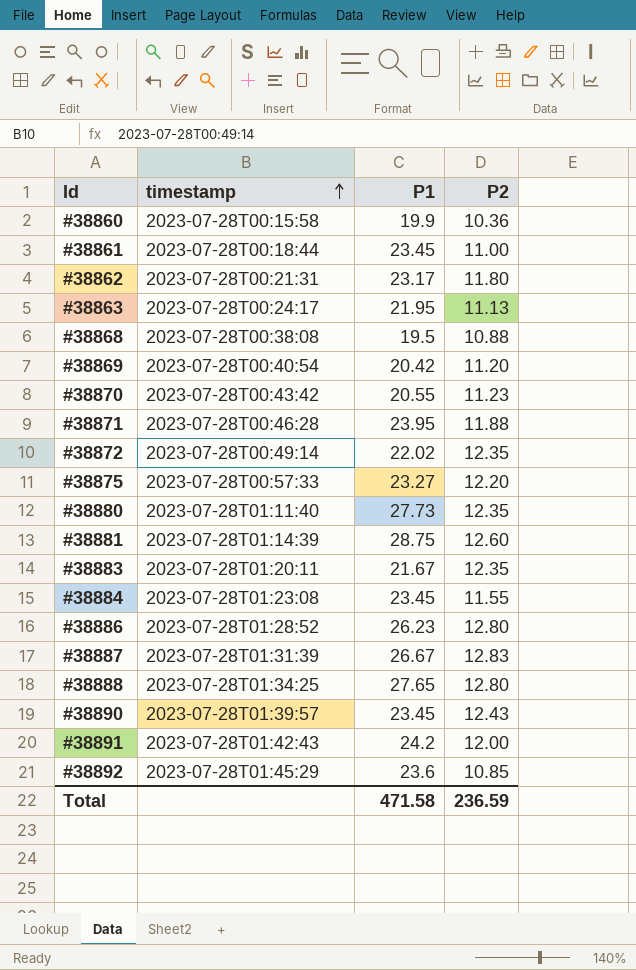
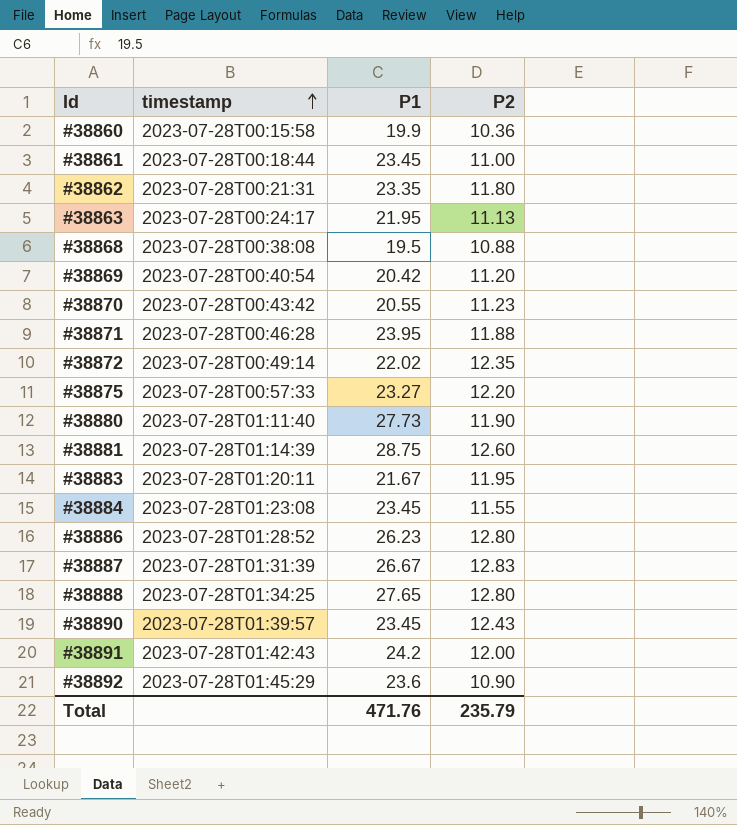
#38862 | P1: 23.17 -> 23.35
#38880 | P2: 12.35 -> 11.90
#38883 | P2: 12.35 -> 11.95
#38892 | P2: 10.85 -> 10.90
Total | P1: 471.58 -> 471.76
Total | P2: 236.59 -> 235.79

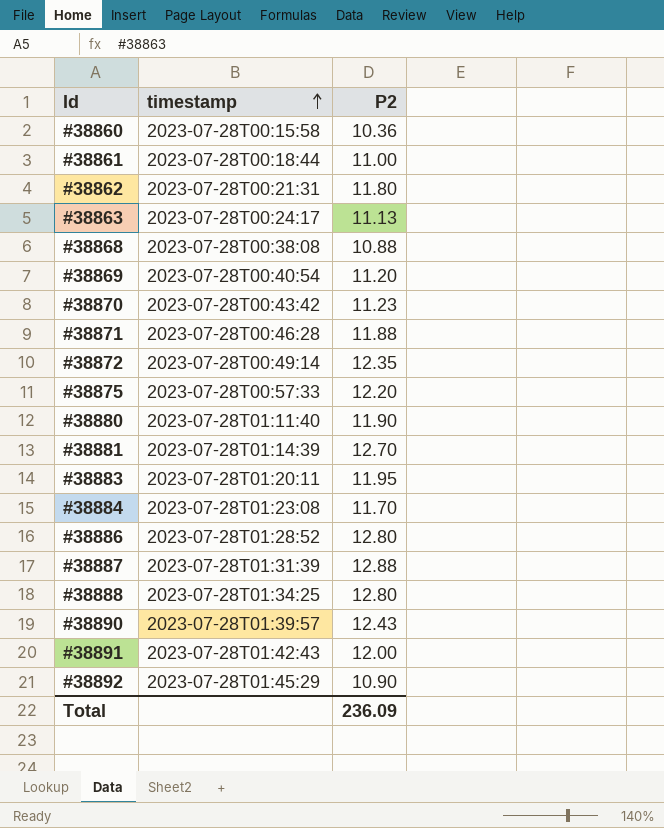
column P1 | position: 3 -> none
#38881 | P2: 12.60 -> 12.70
#38884 | P2: 11.55 -> 11.70
#38887 | P2: 12.83 -> 12.88
Total | P2: 235.79 -> 236.09

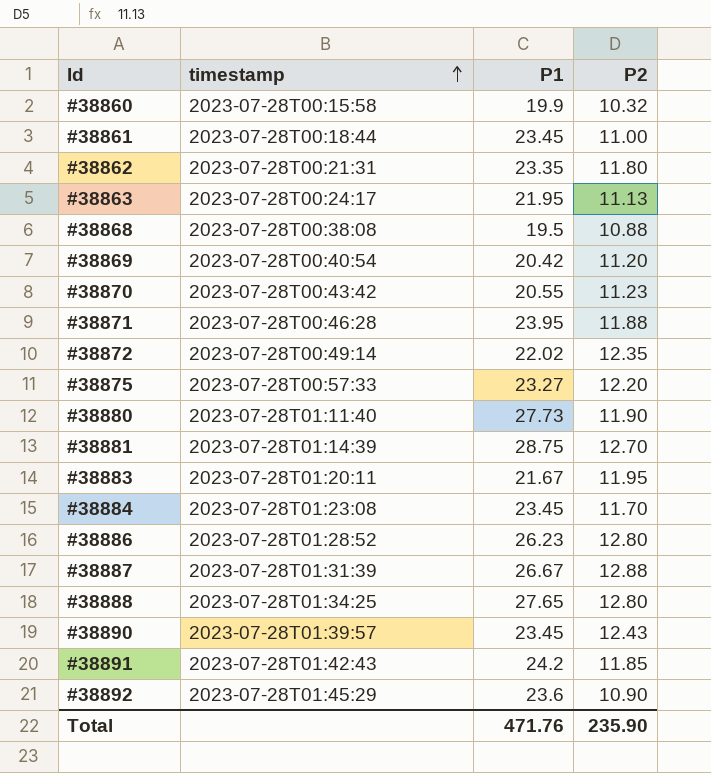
column P1 | position: none -> 3
#38860 | P2: 10.36 -> 10.32
#38891 | P2: 12.00 -> 11.85
Total | P2: 236.09 -> 235.90

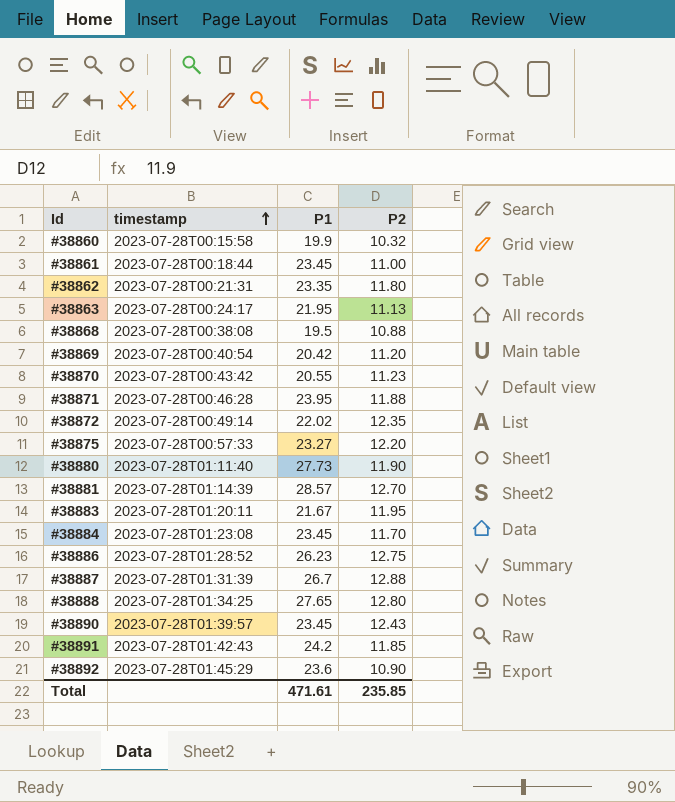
#38881 | P1: 28.75 -> 28.57
#38886 | P2: 12.80 -> 12.75
#38887 | P1: 26.67 -> 26.7
Total | P1: 471.76 -> 471.61
Total | P2: 235.90 -> 235.85

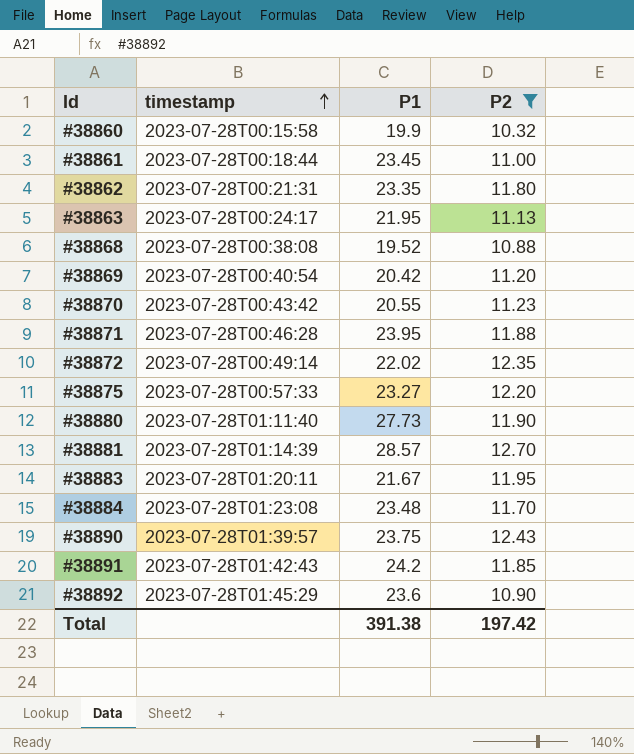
filter: none -> P2 <= 12.70
#38868 | P1: 19.5 -> 19.52
#38884 | P1: 23.45 -> 23.48
#38890 | P1: 23.45 -> 23.75
Total | P1: 471.61 -> 391.38
Total | P2: 235.85 -> 197.42

